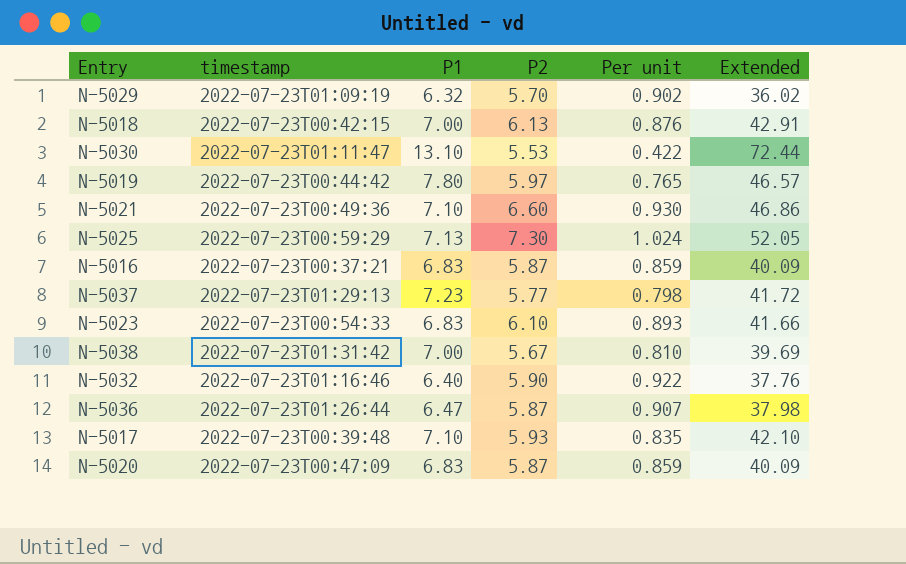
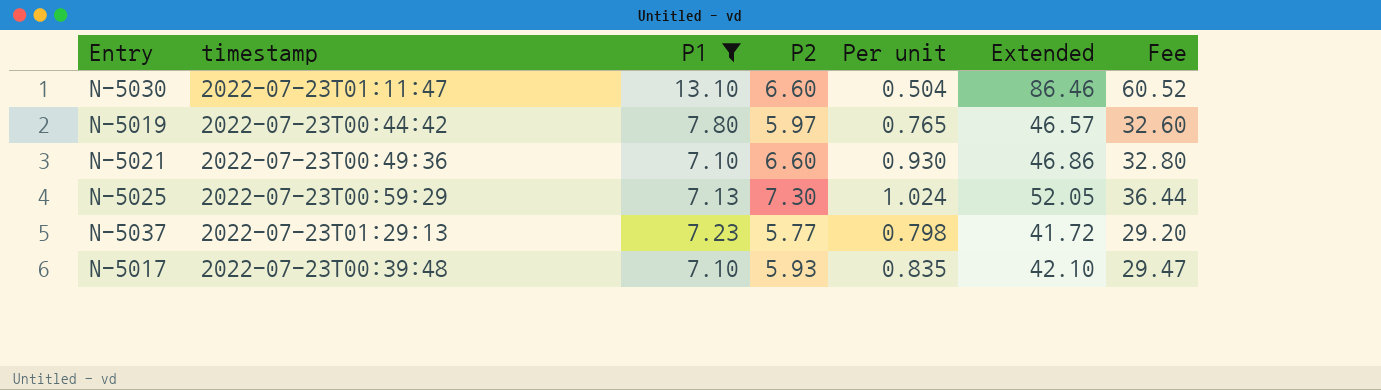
filter: none -> P1 >= 7.10
column Fee | formula: none -> [Extended] * 0.7
N-5030 | P2: 5.53 -> 6.60
N-5030 | Per unit: 0.422 -> 0.504
N-5030 | Extended: 72.44 -> 86.46

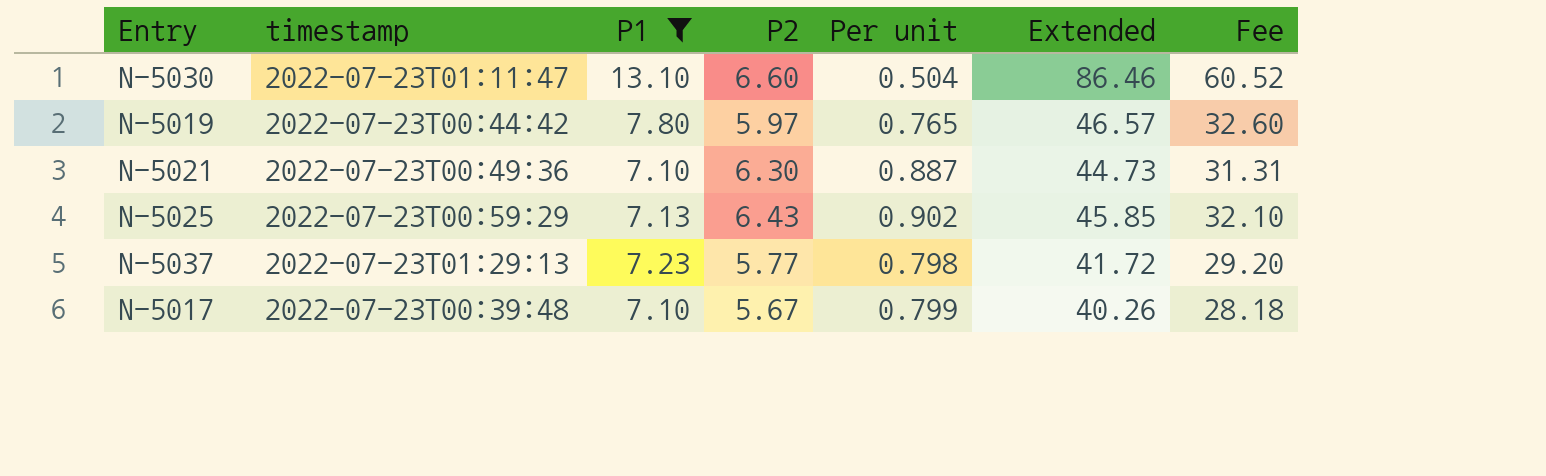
N-5021 | P2: 6.60 -> 6.30
N-5021 | Per unit: 0.930 -> 0.887
N-5021 | Extended: 46.86 -> 44.73
N-5021 | Fee: 32.80 -> 31.31
N-5025 | P2: 7.30 -> 6.43
N-5025 | Per unit: 1.024 -> 0.902
N-5025 | Extended: 52.05 -> 45.85
N-5025 | Fee: 36.44 -> 32.10
N-5017 | P2: 5.93 -> 5.67
N-5017 | Per unit: 0.835 -> 0.799
N-5017 | Extended: 42.10 -> 40.26
N-5017 | Fee: 29.47 -> 28.18

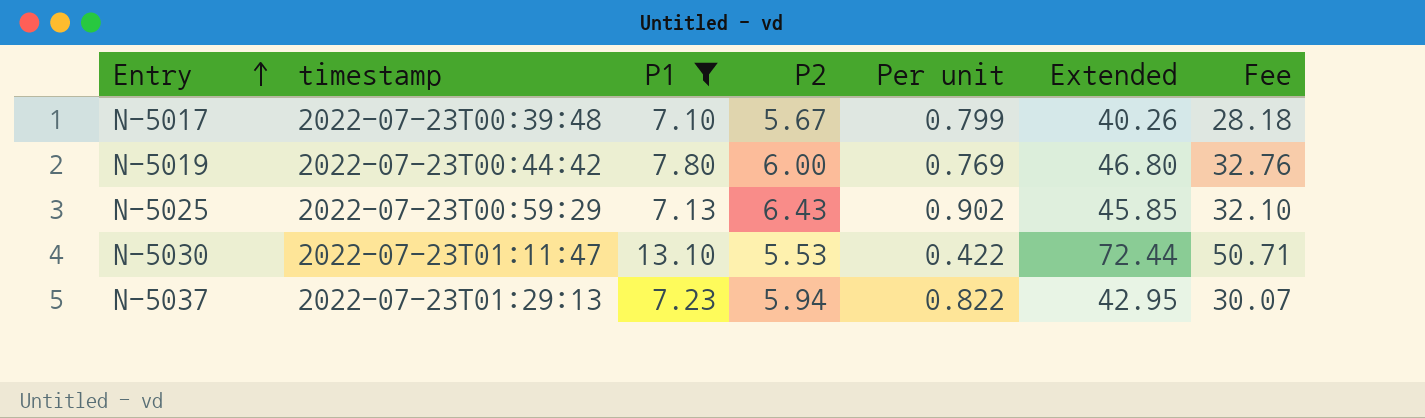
row order: none -> Entry ascending
row N-5021: 2022-07-23T00:49:36 | 7.10 | 6.30 | 0.887 | 44.73 | 31.31 -> none
N-5019 | P2: 5.97 -> 6.00
N-5019 | Per unit: 0.765 -> 0.769
N-5019 | Extended: 46.57 -> 46.80
N-5019 | Fee: 32.60 -> 32.76
N-5030 | P2: 6.60 -> 5.53
N-5030 | Per unit: 0.504 -> 0.422
N-5030 | Extended: 86.46 -> 72.44
N-5030 | Fee: 60.52 -> 50.71
N-5037 | P2: 5.77 -> 5.94
N-5037 | Per unit: 0.798 -> 0.822
N-5037 | Extended: 41.72 -> 42.95
N-5037 | Fee: 29.20 -> 30.07

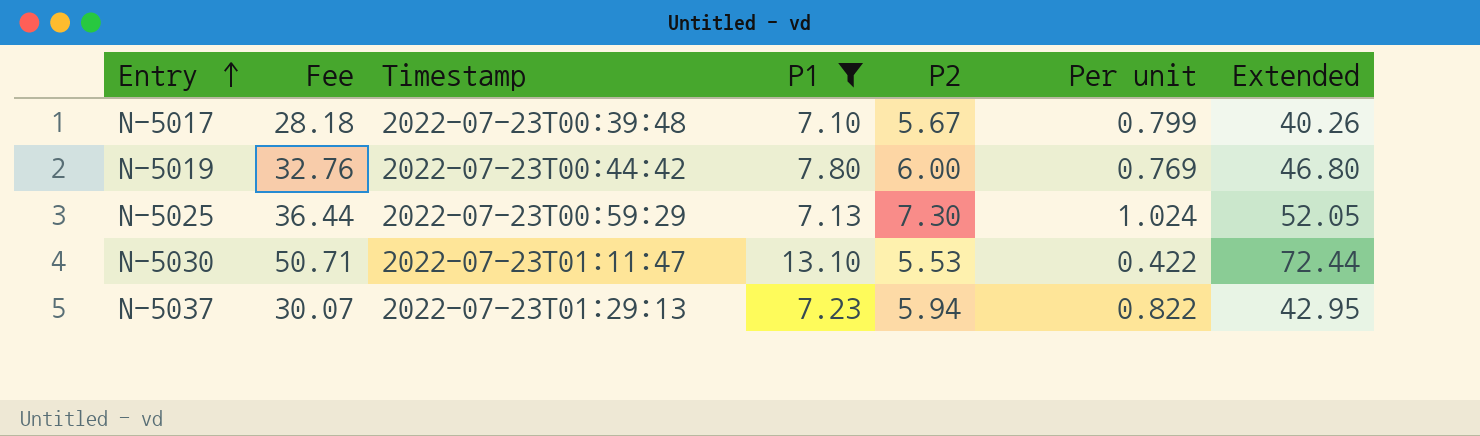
column Fee | position: 7 -> 2
column name: timestamp -> Timestamp
N-5025 | Fee: 32.10 -> 36.44
N-5025 | P2: 6.43 -> 7.30
N-5025 | Per unit: 0.902 -> 1.024
N-5025 | Extended: 45.85 -> 52.05

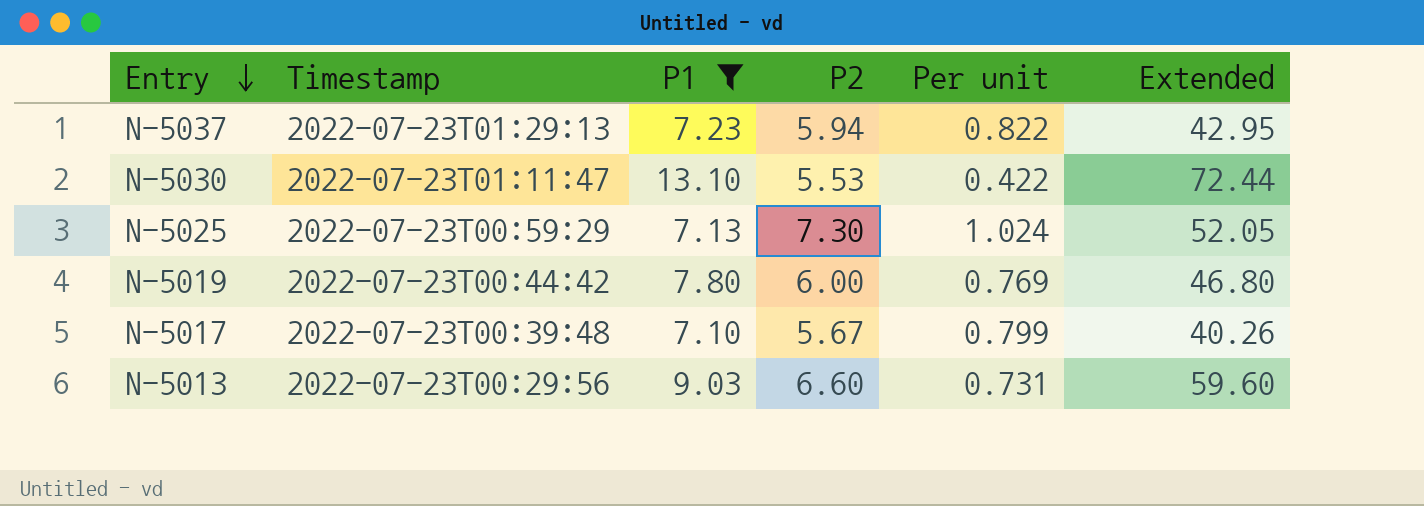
row order: Entry ascending -> Entry descending
column Fee | formula: [Extended] * 0.7 -> none
row N-5013: none -> 2022-07-23T00:29:56 | 9.03 | 6.60 | 0.731 | 59.60

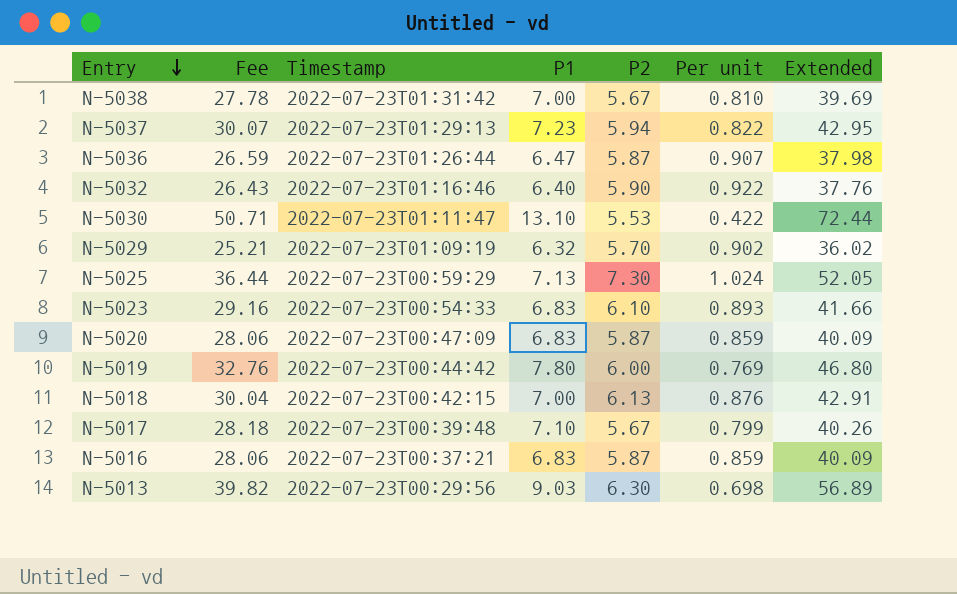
filter: P1 >= 7.10 -> none
column Fee | formula: none -> [Extended] * 0.7
N-5013 | P2: 6.60 -> 6.30
N-5013 | Per unit: 0.731 -> 0.698
N-5013 | Extended: 59.60 -> 56.89

